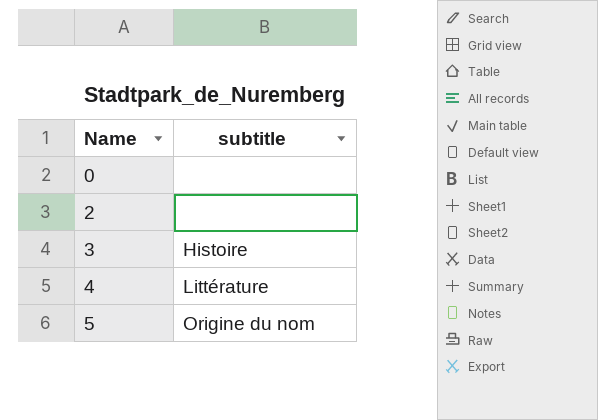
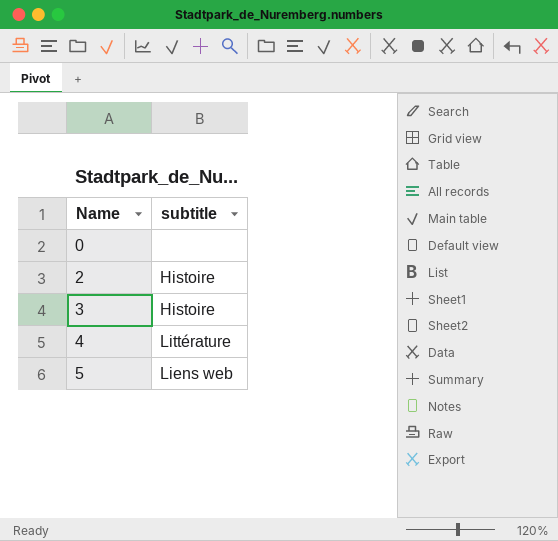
2 | subtitle: none -> Histoire
5 | subtitle: Origine du nom -> Liens web

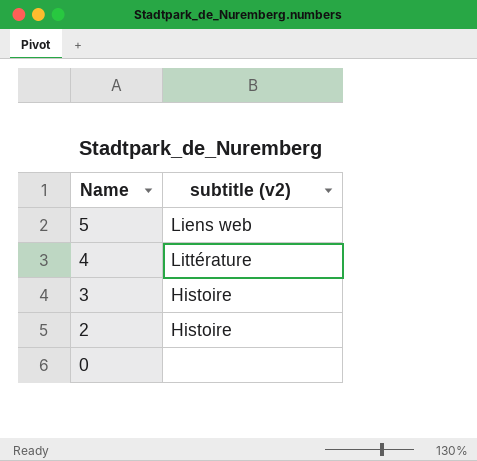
row order: Name ascending -> Name descending
column name: subtitle -> subtitle (v2)

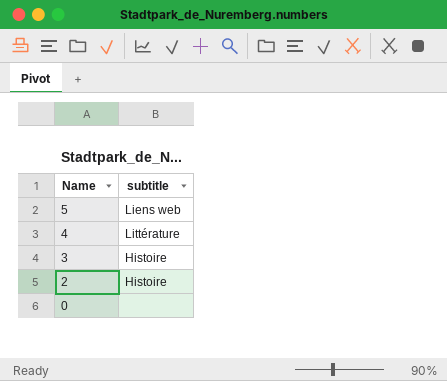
column name: subtitle (v2) -> subtitle

